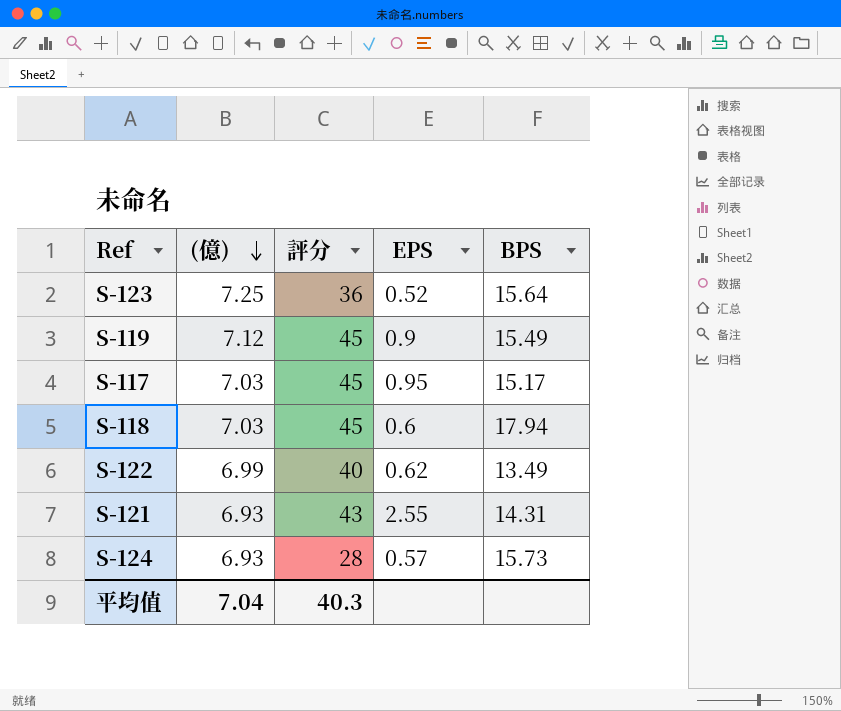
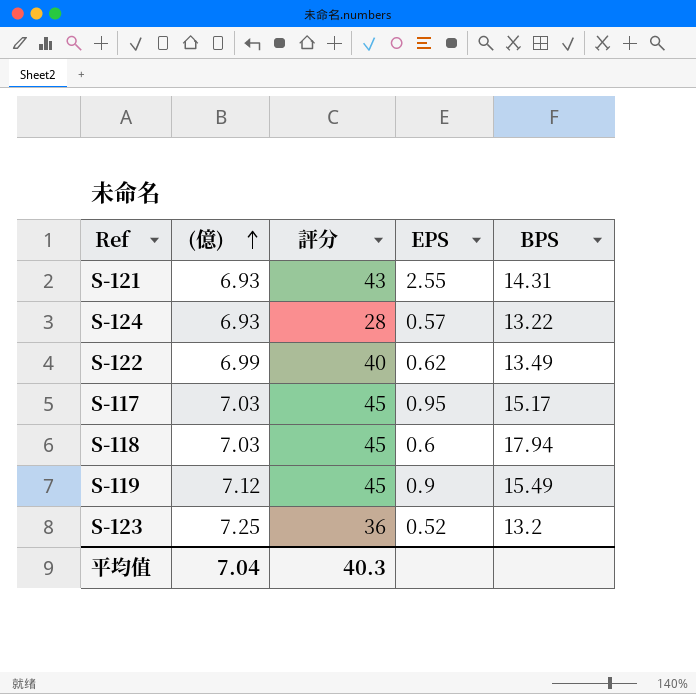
row order: (億) descending -> (億) ascending
S-124 | BPS: 15.73 -> 13.22
S-123 | BPS: 15.64 -> 13.2

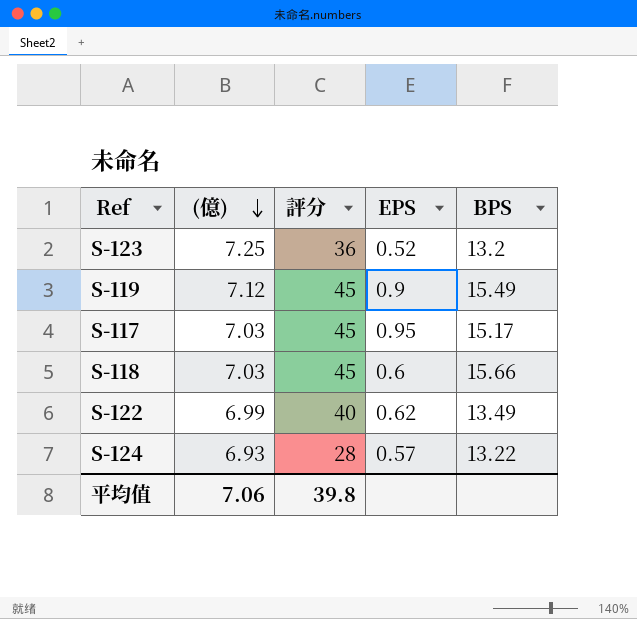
row order: (億) ascending -> (億) descending
row S-121: 6.93 | 43 | 2.55 | 14.31 -> none
S-118 | BPS: 17.94 -> 15.66
平均值 | (億): 7.04 -> 7.06
平均值 | 評分: 40.3 -> 39.8

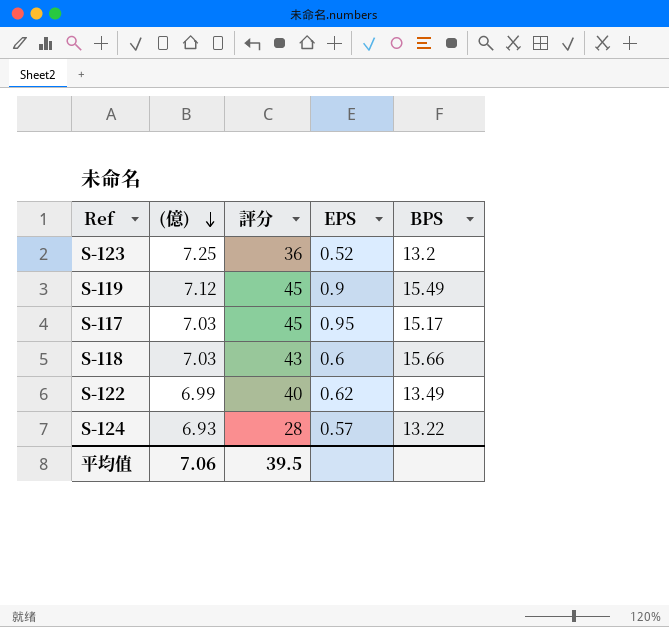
S-118 | 評分: 45 -> 43
平均值 | 評分: 39.8 -> 39.5

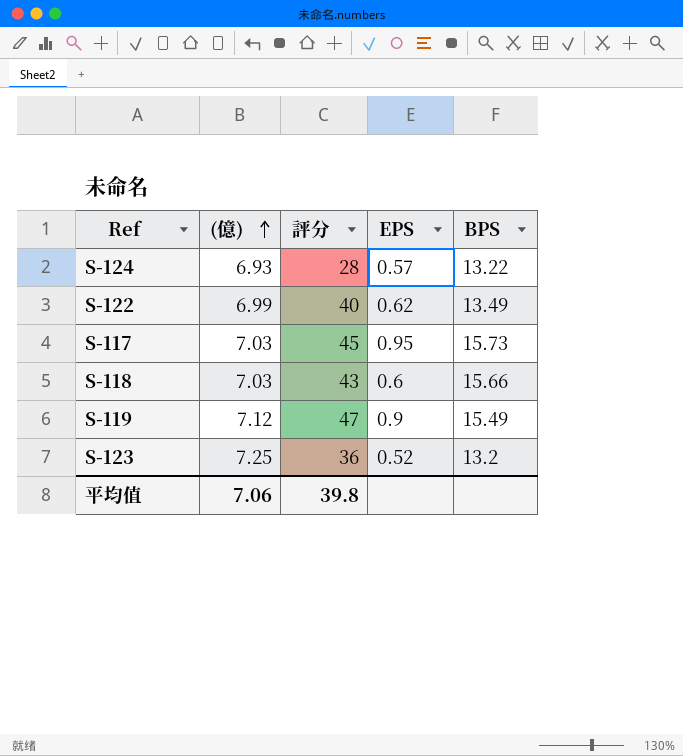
row order: (億) descending -> (億) ascending
S-117 | BPS: 15.17 -> 15.73
S-119 | 評分: 45 -> 47
平均值 | 評分: 39.5 -> 39.8

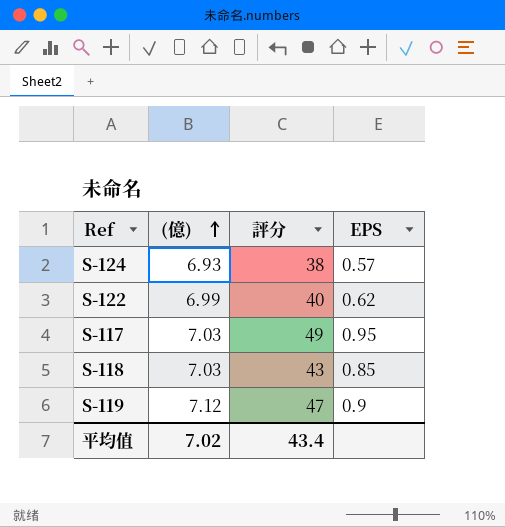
column BPS | position: 5 -> none
row S-123: 7.25 | 36 | 0.52 | 13.2 -> none
S-124 | 評分: 28 -> 38
S-117 | 評分: 45 -> 49
S-118 | EPS: 0.6 -> 0.85
平均值 | (億): 7.06 -> 7.02
平均值 | 評分: 39.8 -> 43.4

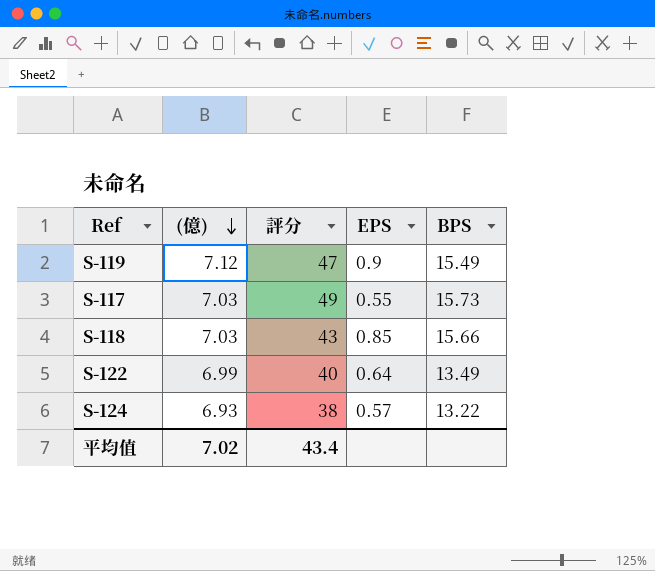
row order: (億) ascending -> (億) descending
column BPS | position: none -> 5
S-117 | EPS: 0.95 -> 0.55
S-122 | EPS: 0.62 -> 0.64

